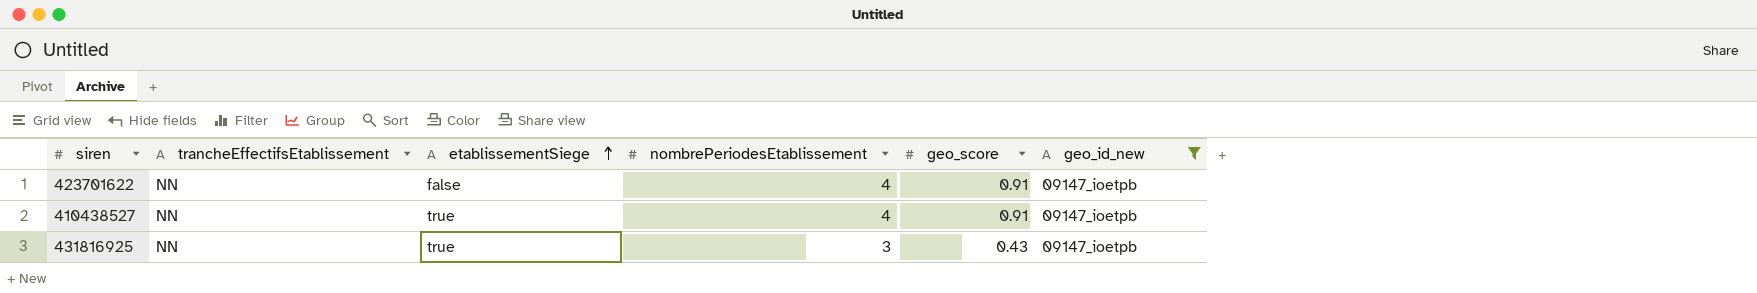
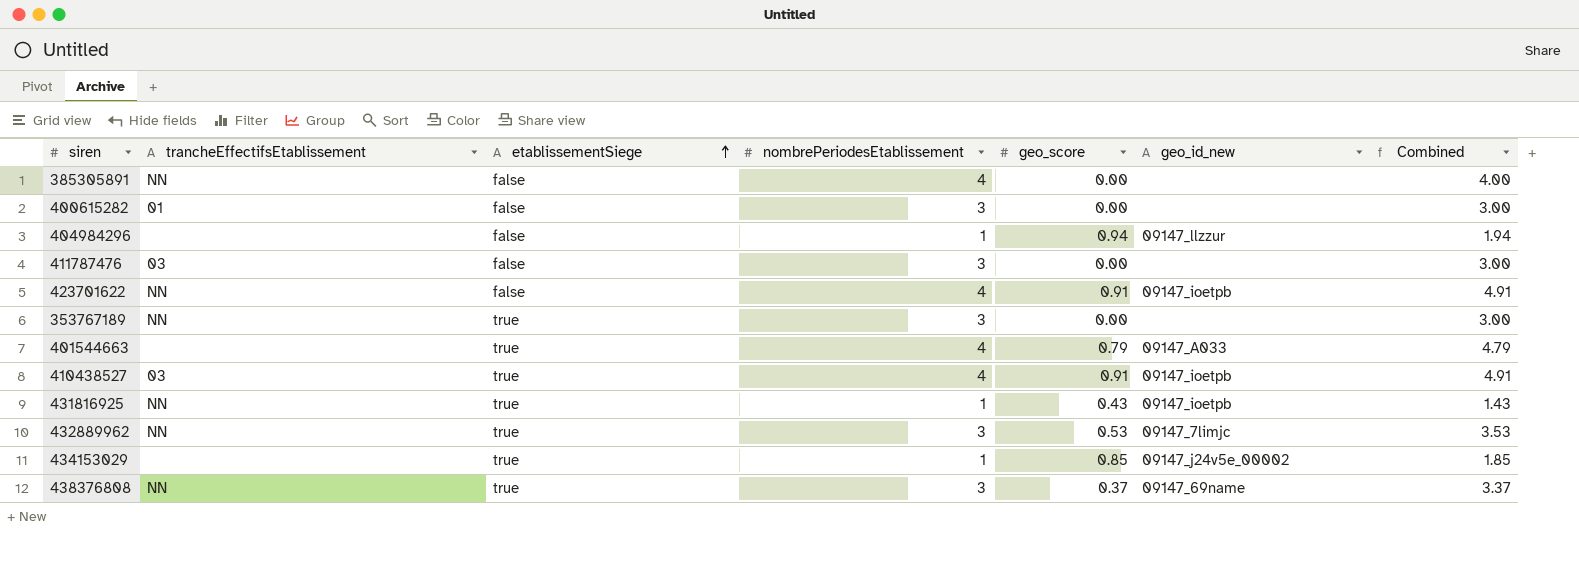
filter: geo_id_new = 09147_ioetpb -> none
column Combined | formula: none -> [nombrePeriodesEtablissement] + [geo_score]
410438527 | trancheEffectifsEtablissement: NN -> 03
431816925 | nombrePeriodesEtablissement: 3 -> 1

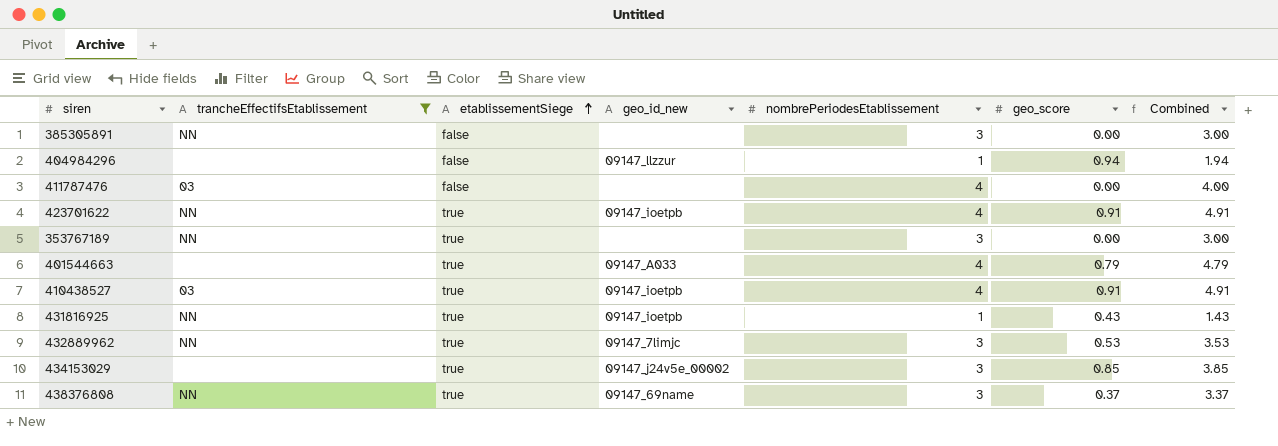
filter: none -> trancheEffectifsEtablissement != 01
column geo_id_new | position: 6 -> 4
385305891 | nombrePeriodesEtablissement: 4 -> 3
385305891 | Combined: 4.00 -> 3.00
411787476 | nombrePeriodesEtablissement: 3 -> 4
411787476 | Combined: 3.00 -> 4.00
423701622 | etablissementSiege: false -> true
434153029 | nombrePeriodesEtablissement: 1 -> 3
434153029 | Combined: 1.85 -> 3.85

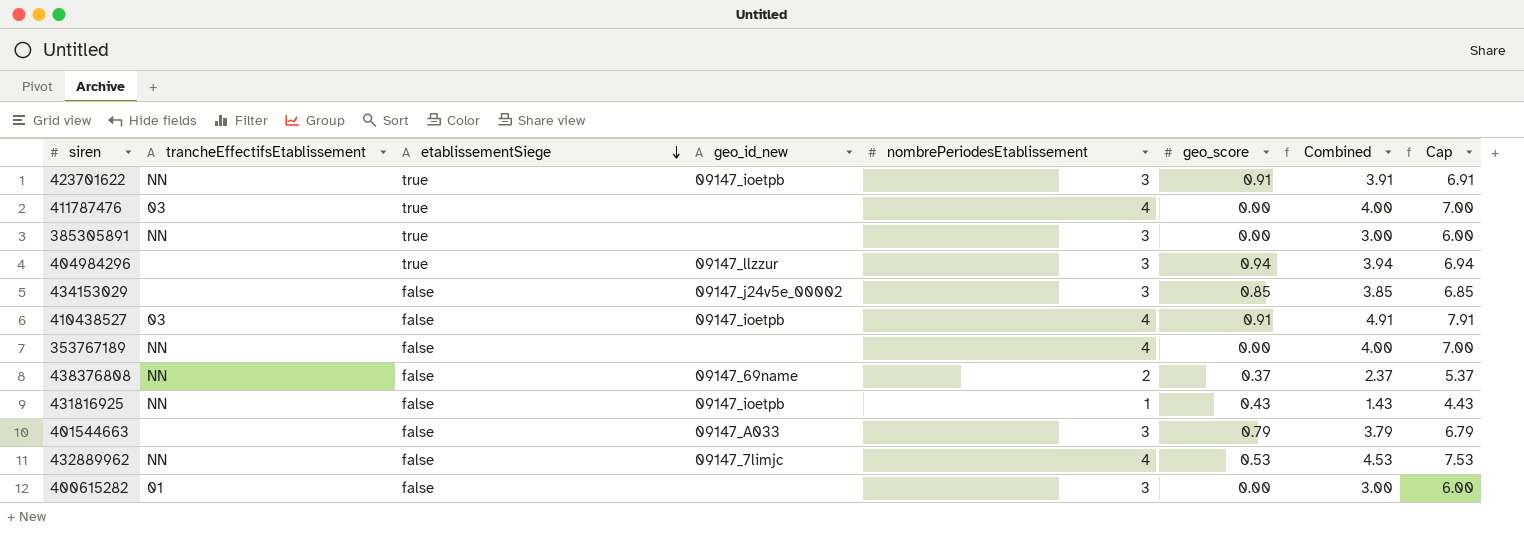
filter: trancheEffectifsEtablissement != 01 -> none
row order: etablissementSiege ascending -> etablissementSiege descending
column Cap | formula: none -> [Combined] + 3
423701622 | nombrePeriodesEtablissement: 4 -> 3
423701622 | Combined: 4.91 -> 3.91
411787476 | etablissementSiege: false -> true
385305891 | etablissementSiege: false -> true
404984296 | etablissementSiege: false -> true
404984296 | nombrePeriodesEtablissement: 1 -> 3
404984296 | Combined: 1.94 -> 3.94
434153029 | etablissementSiege: true -> false
410438527 | etablissementSiege: true -> false
353767189 | etablissementSiege: true -> false
353767189 | nombrePeriodesEtablissement: 3 -> 4
353767189 | Combined: 3.00 -> 4.00
438376808 | etablissementSiege: true -> false
438376808 | nombrePeriodesEtablissement: 3 -> 2
438376808 | Combined: 3.37 -> 2.37
431816925 | etablissementSiege: true -> false
401544663 | etablissementSiege: true -> false
401544663 | nombrePeriodesEtablissement: 4 -> 3
401544663 | Combined: 4.79 -> 3.79
432889962 | etablissementSiege: true -> false
432889962 | nombrePeriodesEtablissement: 3 -> 4
432889962 | Combined: 3.53 -> 4.53

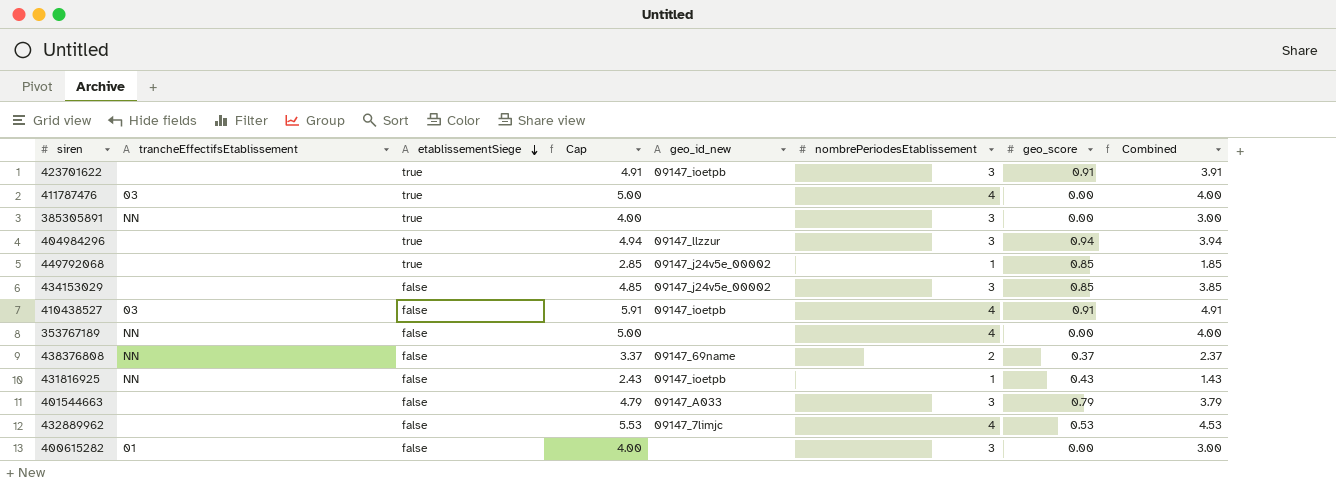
column Cap | formula: [Combined] + 3 -> [Combined] + 1
column Cap | position: 8 -> 4
423701622 | trancheEffectifsEtablissement: NN -> none
row 449792068: none -> none | true | 2.85 | 09147_j24v5e_00002 | 1 | 0.85 | 1.85
432889962 | trancheEffectifsEtablissement: NN -> none

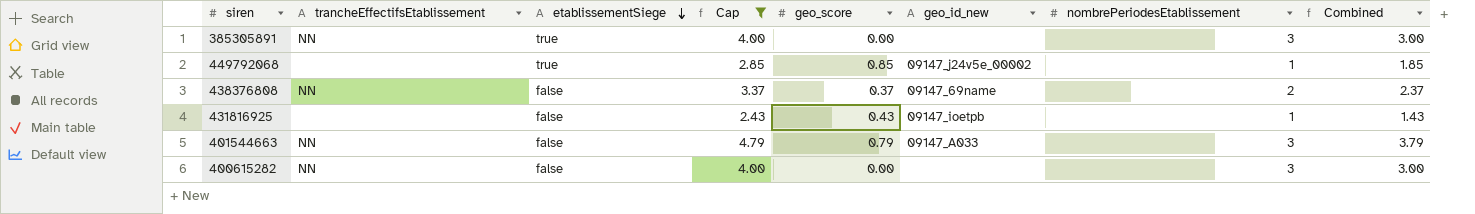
filter: none -> Cap <= 4.79
column geo_score | position: 7 -> 5
431816925 | trancheEffectifsEtablissement: NN -> none
401544663 | trancheEffectifsEtablissement: none -> NN
400615282 | trancheEffectifsEtablissement: 01 -> NN

